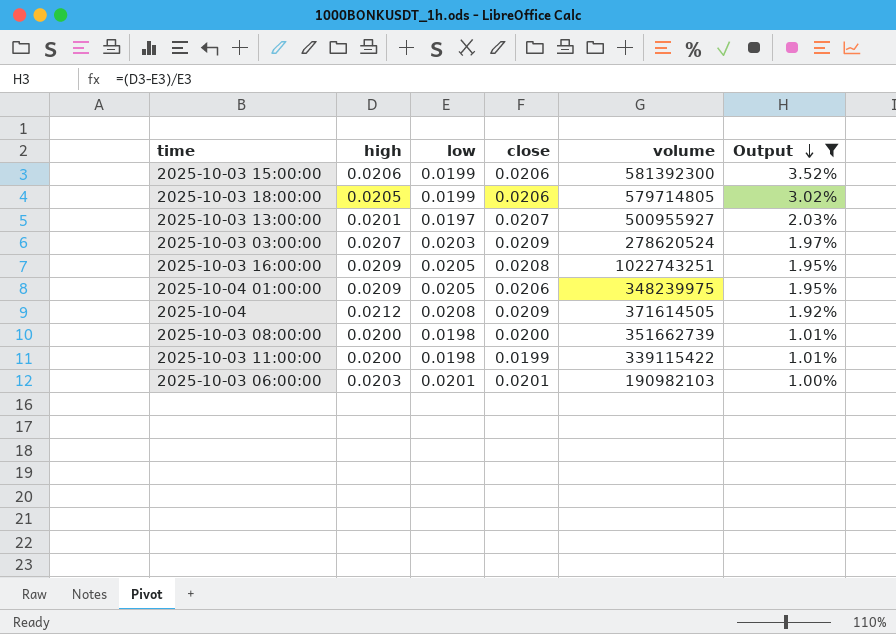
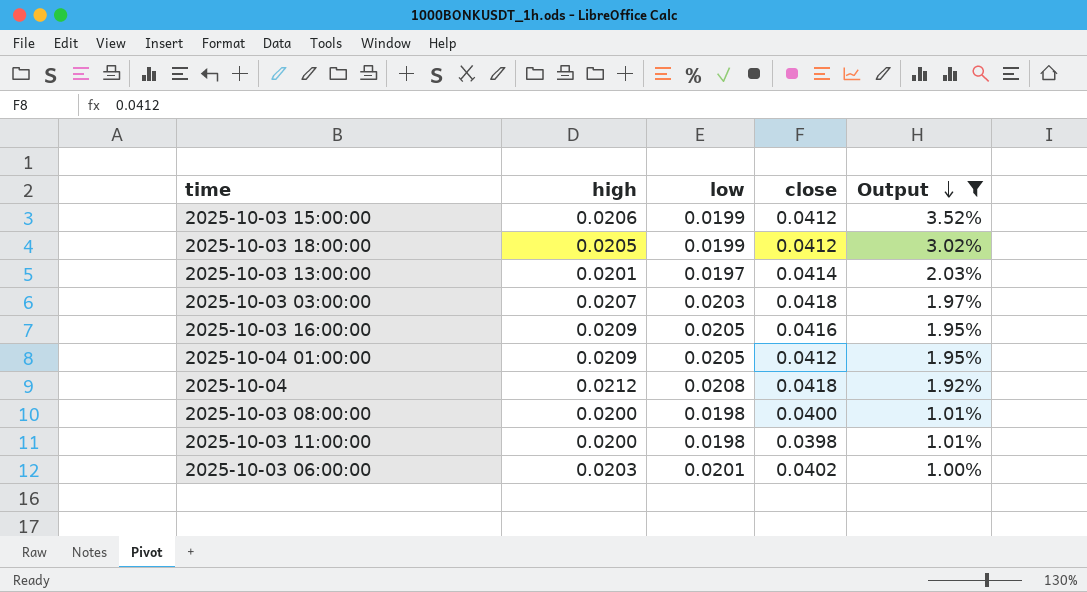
column volume | position: 5 -> none
2025-10-03 15:00:00 | close: 0.0206 -> 0.0412
2025-10-03 18:00:00 | close: 0.0206 -> 0.0412
2025-10-03 13:00:00 | close: 0.0207 -> 0.0414
2025-10-03 03:00:00 | close: 0.0209 -> 0.0418
2025-10-03 16:00:00 | close: 0.0208 -> 0.0416
2025-10-04 01:00:00 | close: 0.0206 -> 0.0412
2025-10-04 | close: 0.0209 -> 0.0418
2025-10-03 08:00:00 | close: 0.0200 -> 0.0400
2025-10-03 11:00:00 | close: 0.0199 -> 0.0398
2025-10-03 06:00:00 | close: 0.0201 -> 0.0402

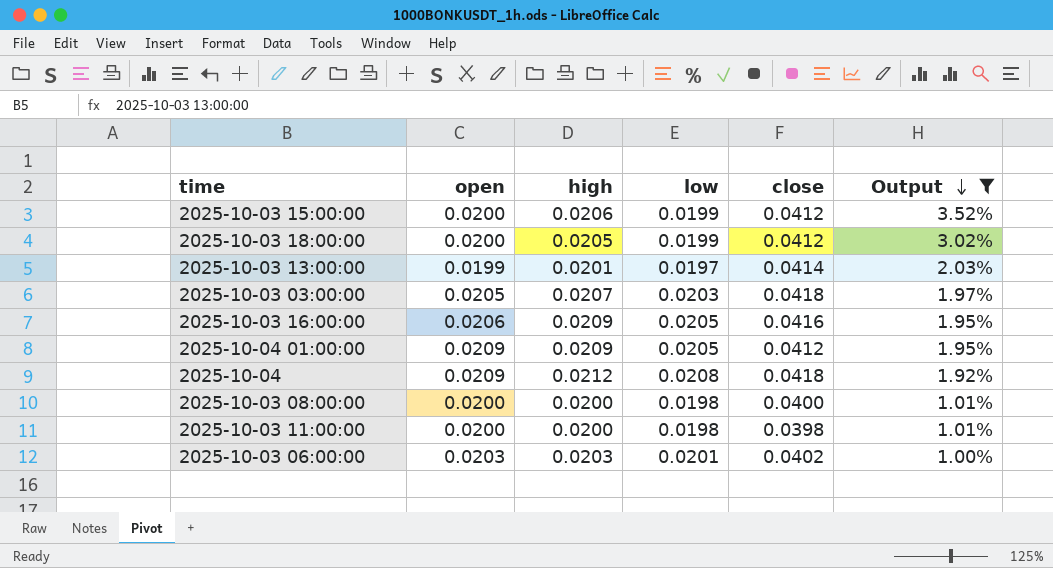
column open | position: none -> 2

